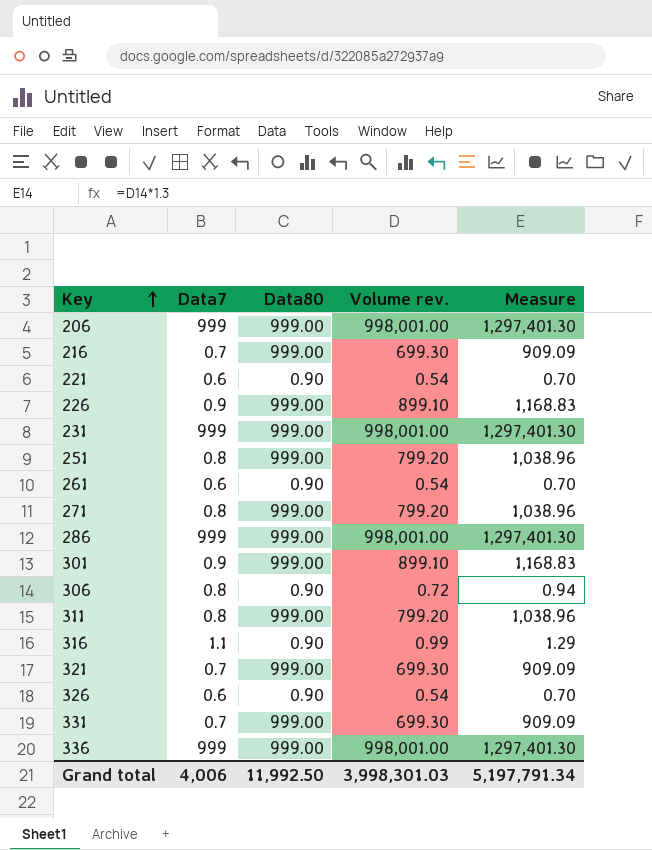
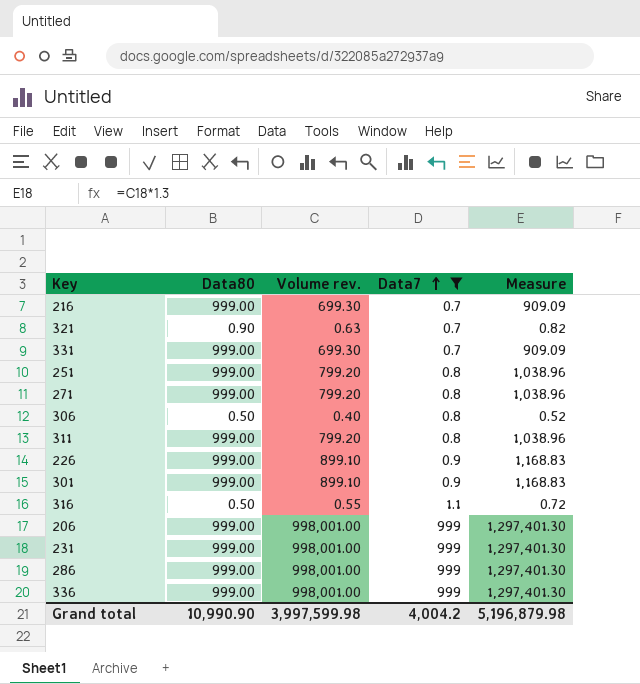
filter: none -> Data7 != 0.6
row order: Key ascending -> Data7 ascending
column Data7 | position: 2 -> 4
321 | Data80: 999.00 -> 0.90
321 | Volume rev.: 699.30 -> 0.63
321 | Measure: 909.09 -> 0.82
306 | Data80: 0.90 -> 0.50
306 | Volume rev.: 0.72 -> 0.40
306 | Measure: 0.94 -> 0.52
316 | Data80: 0.90 -> 0.50
316 | Volume rev.: 0.99 -> 0.55
316 | Measure: 1.29 -> 0.72
Grand total | Data80: 11,992.50 -> 10,990.90
Grand total | Volume rev.: 3,998,301.03 -> 3,997,599.98
Grand total | Data7: 4,006 -> 4,004.2
Grand total | Measure: 5,197,791.34 -> 5,196,879.98

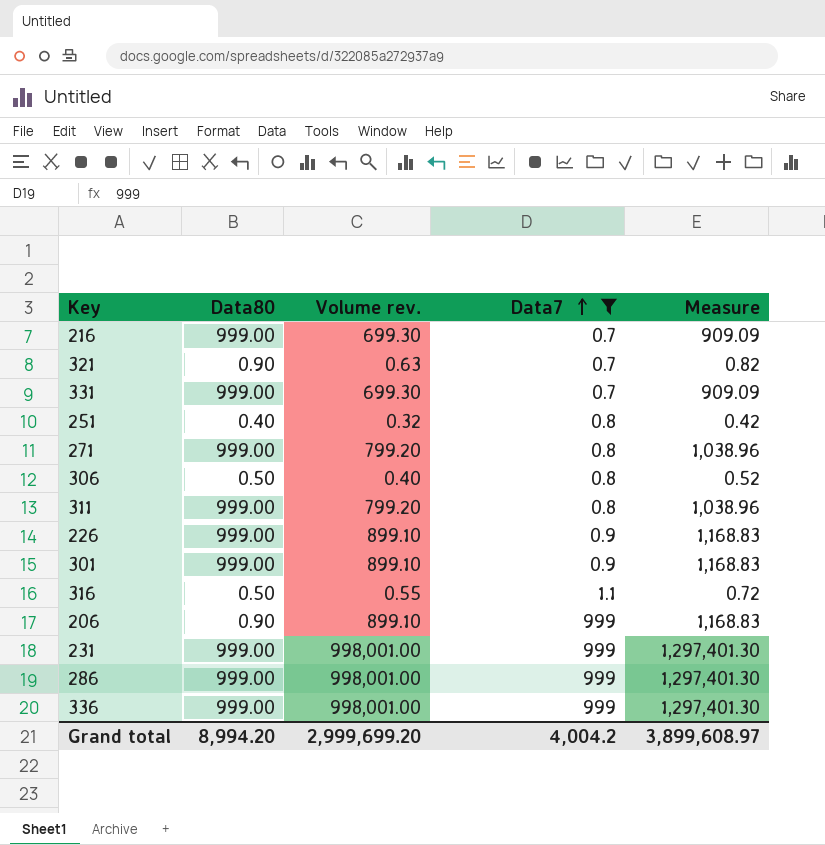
251 | Data80: 999.00 -> 0.40
251 | Volume rev.: 799.20 -> 0.32
251 | Measure: 1,038.96 -> 0.42
206 | Data80: 999.00 -> 0.90
206 | Volume rev.: 998,001.00 -> 899.10
206 | Measure: 1,297,401.30 -> 1,168.83
Grand total | Data80: 10,990.90 -> 8,994.20
Grand total | Volume rev.: 3,997,599.98 -> 2,999,699.20
Grand total | Measure: 5,196,879.98 -> 3,899,608.97

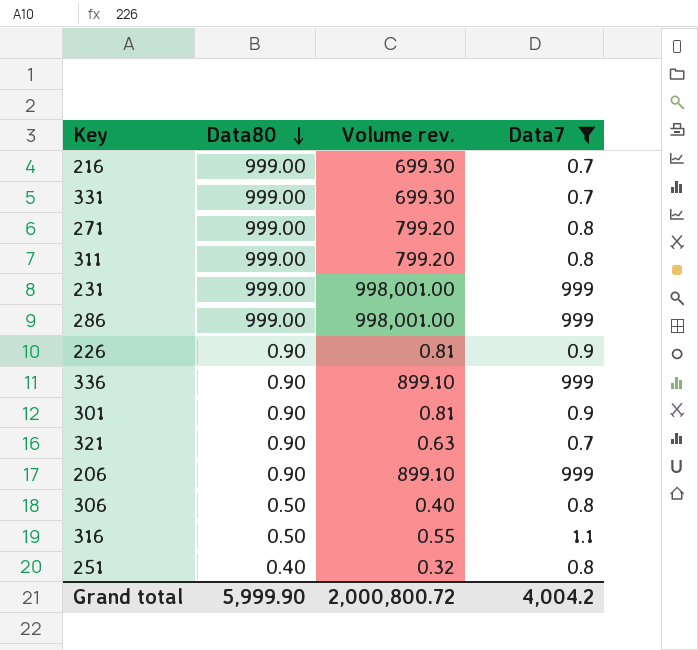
row order: Data7 ascending -> Data80 descending
column Measure | formula: [Volume rev.] * 1.3 -> none
226 | Data80: 999.00 -> 0.90
226 | Volume rev.: 899.10 -> 0.81
336 | Data80: 999.00 -> 0.90
336 | Volume rev.: 998,001.00 -> 899.10
301 | Data80: 999.00 -> 0.90
301 | Volume rev.: 899.10 -> 0.81
Grand total | Data80: 8,994.20 -> 5,999.90
Grand total | Volume rev.: 2,999,699.20 -> 2,000,800.72

